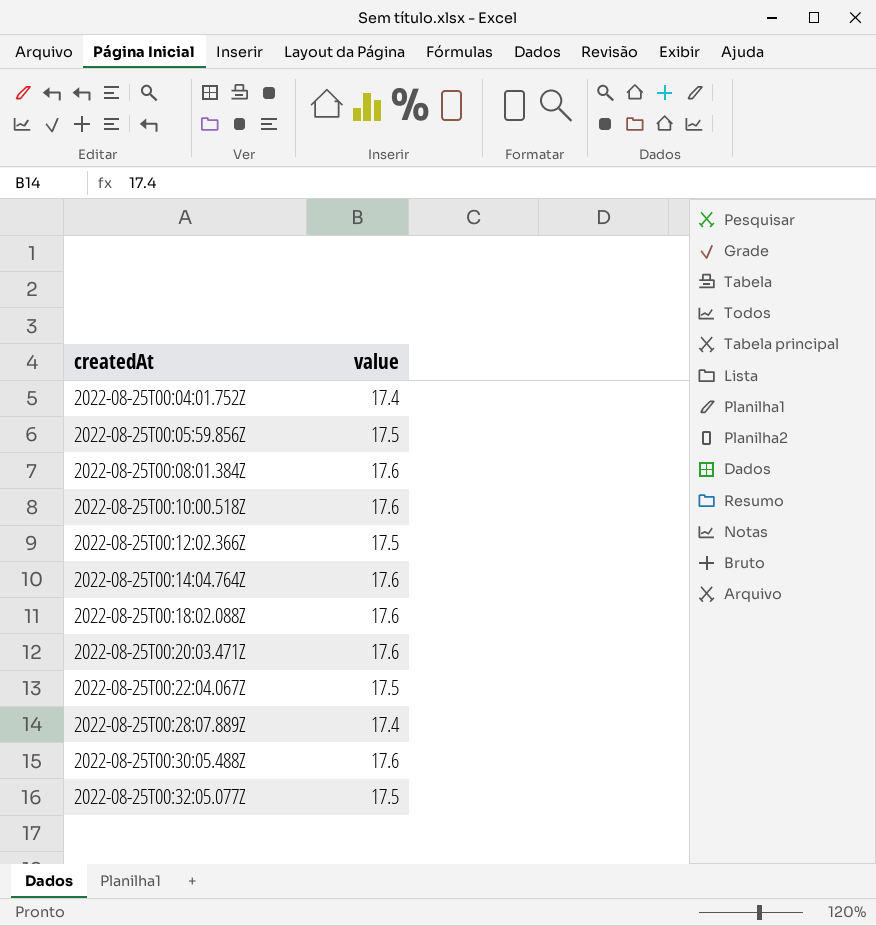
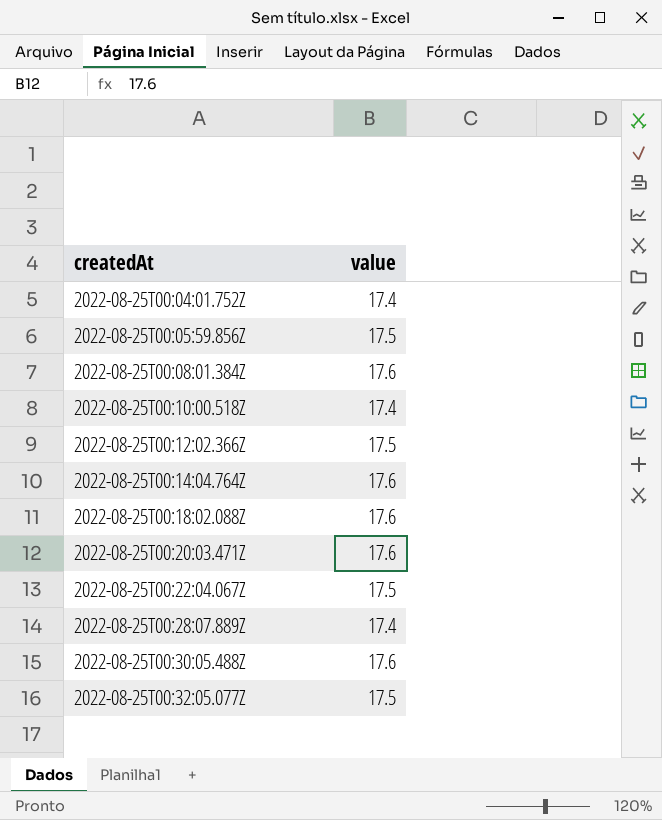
2022-08-25T00:10:00.518Z | value: 17.6 -> 17.4

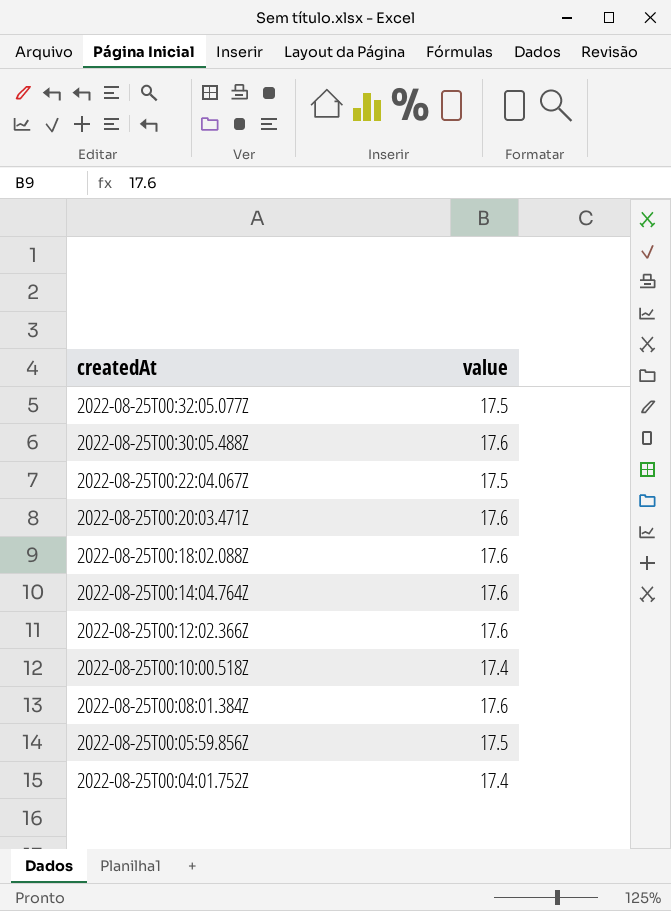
row order: createdAt ascending -> createdAt descending
row 2022-08-25T00:28:07.889Z: 17.4 -> none
2022-08-25T00:12:02.366Z | value: 17.5 -> 17.6

